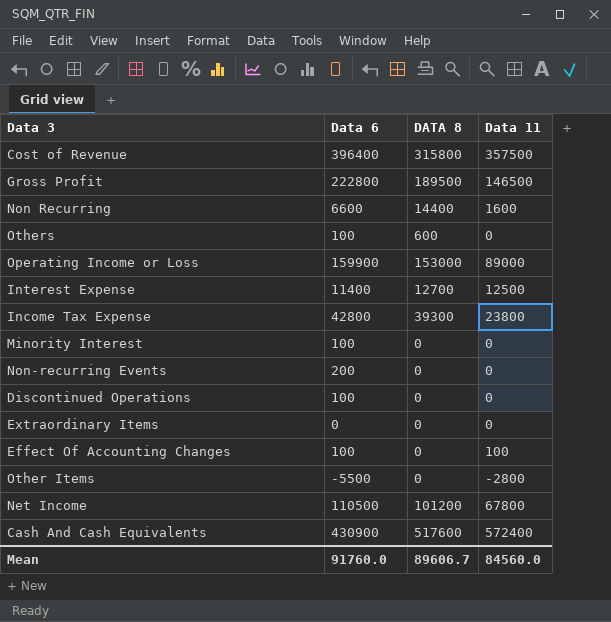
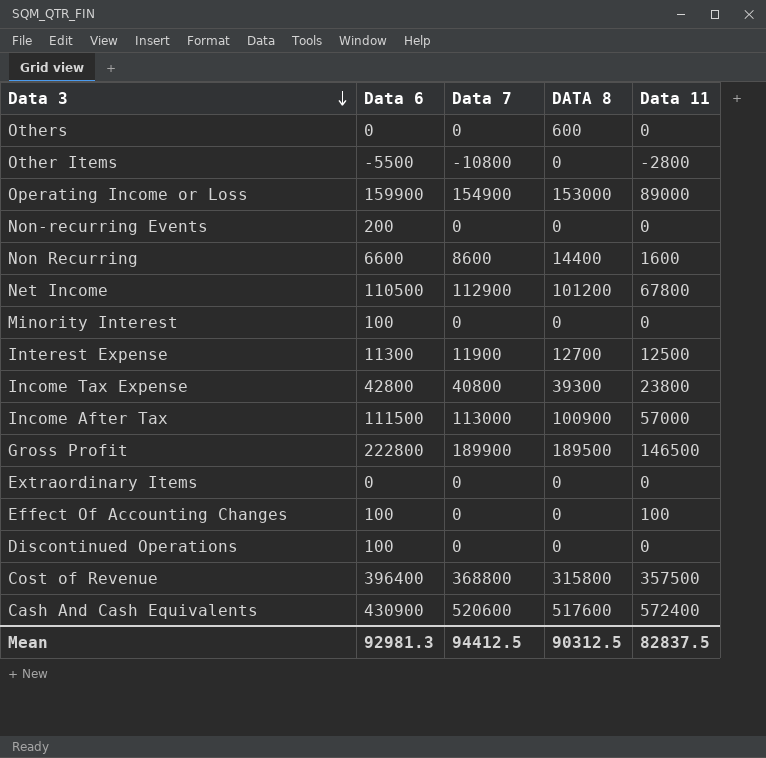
row order: none -> Data 3 descending
column Data 7 | position: none -> 3
Others | Data 6: 100 -> 0
Interest Expense | Data 6: 11400 -> 11300
row Income After Tax: none -> 111500 | 113000 | 100900 | 57000
Mean | Data 6: 91760.0 -> 92981.3
Mean | DATA 8: 89606.7 -> 90312.5
Mean | Data 11: 84560.0 -> 82837.5

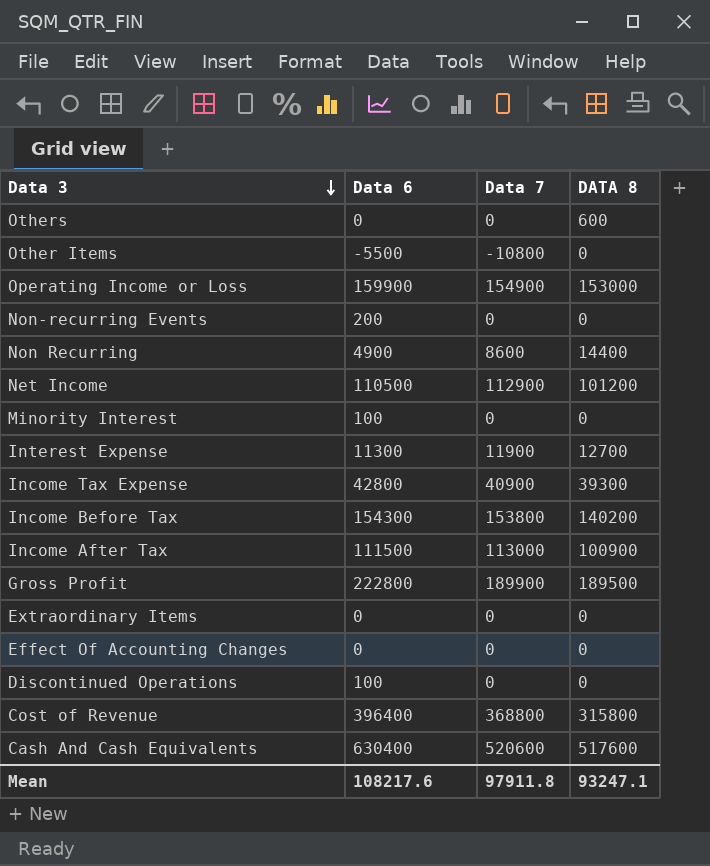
column Data 11 | position: 5 -> none
Non Recurring | Data 6: 6600 -> 4900
Income Tax Expense | Data 7: 40800 -> 40900
row Income Before Tax: none -> 154300 | 153800 | 140200
Effect Of Accounting Changes | Data 6: 100 -> 0
Cash And Cash Equivalents | Data 6: 430900 -> 630400
Mean | Data 6: 92981.3 -> 108217.6
Mean | Data 7: 94412.5 -> 97911.8
Mean | DATA 8: 90312.5 -> 93247.1

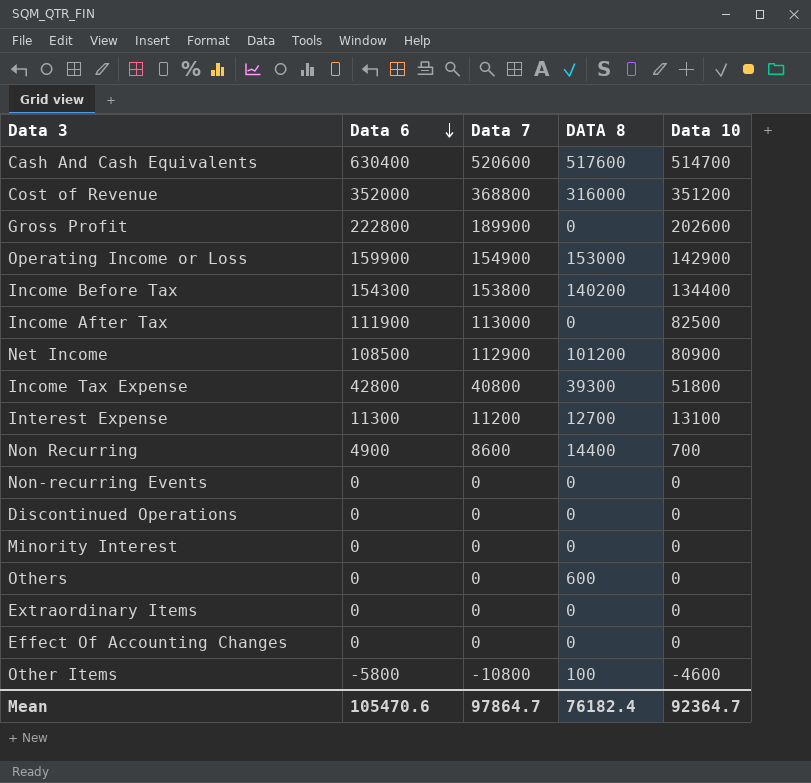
row order: Data 3 descending -> Data 6 descending
column Data 10 | position: none -> 5
Cost of Revenue | Data 6: 396400 -> 352000
Cost of Revenue | DATA 8: 315800 -> 316000
Gross Profit | DATA 8: 189500 -> 0
Income After Tax | Data 6: 111500 -> 111900
Income After Tax | DATA 8: 100900 -> 0
Net Income | Data 6: 110500 -> 108500
Income Tax Expense | Data 7: 40900 -> 40800
Interest Expense | Data 7: 11900 -> 11200
Non-recurring Events | Data 6: 200 -> 0
Discontinued Operations | Data 6: 100 -> 0
Minority Interest | Data 6: 100 -> 0
Other Items | Data 6: -5500 -> -5800
Other Items | DATA 8: 0 -> 100
Mean | Data 6: 108217.6 -> 105470.6
Mean | Data 7: 97911.8 -> 97864.7
Mean | DATA 8: 93247.1 -> 76182.4

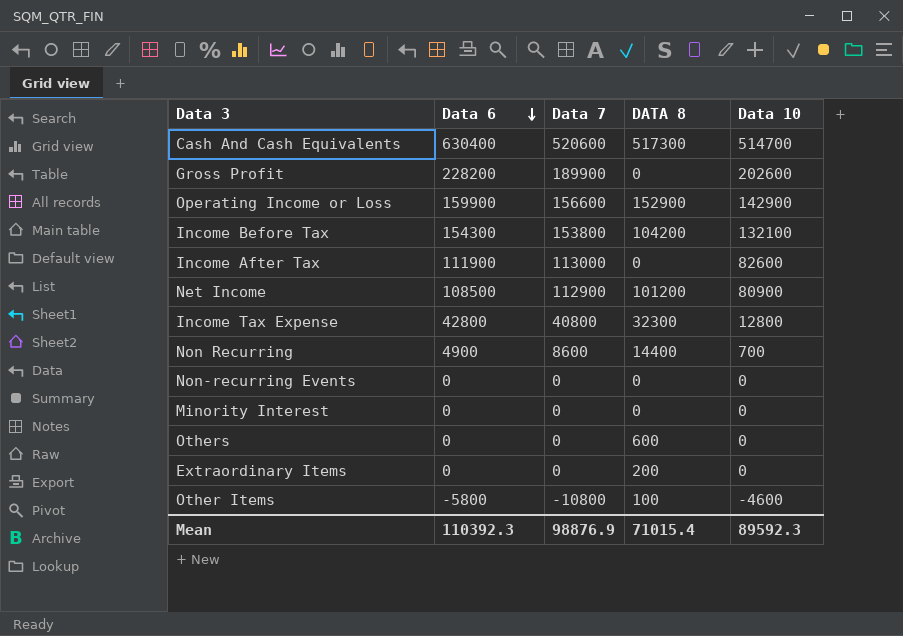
row Cost of Revenue: 352000 | 368800 | 316000 | 351200 -> none
row Interest Expense: 11300 | 11200 | 12700 | 13100 -> none
row Discontinued Operations: 0 | 0 | 0 | 0 -> none
row Effect Of Accounting Changes: 0 | 0 | 0 | 0 -> none
Cash And Cash Equivalents | DATA 8: 517600 -> 517300
Gross Profit | Data 6: 222800 -> 228200
Operating Income or Loss | Data 7: 154900 -> 156600
Operating Income or Loss | DATA 8: 153000 -> 152900
Income Before Tax | DATA 8: 140200 -> 104200
Income Before Tax | Data 10: 134400 -> 132100
Income After Tax | Data 10: 82500 -> 82600
Income Tax Expense | DATA 8: 39300 -> 32300
Income Tax Expense | Data 10: 51800 -> 12800
Extraordinary Items | DATA 8: 0 -> 200
Mean | Data 6: 105470.6 -> 110392.3
Mean | Data 7: 97864.7 -> 98876.9
Mean | DATA 8: 76182.4 -> 71015.4
Mean | Data 10: 92364.7 -> 89592.3

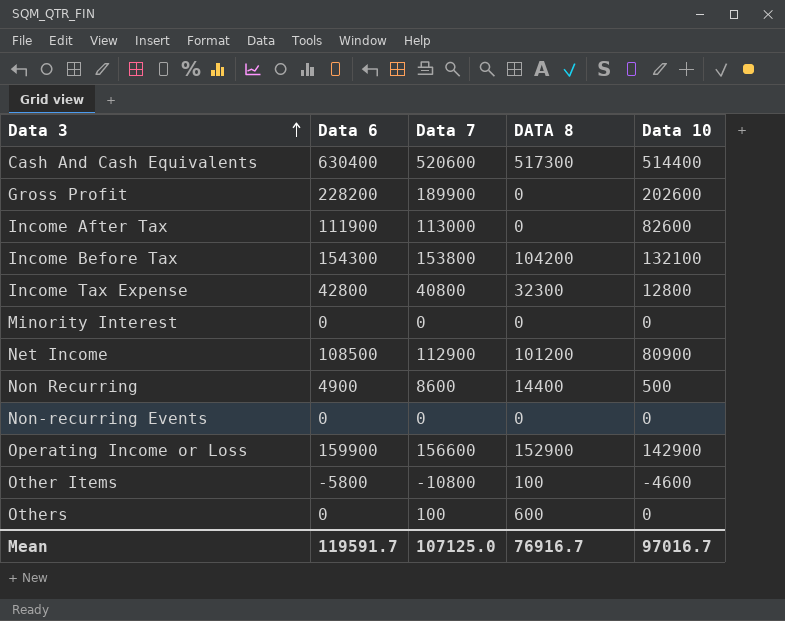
row order: Data 6 descending -> Data 3 ascending
row Extraordinary Items: 0 | 0 | 200 | 0 -> none
Cash And Cash Equivalents | Data 10: 514700 -> 514400
Non Recurring | Data 10: 700 -> 500
Others | Data 7: 0 -> 100
Mean | Data 6: 110392.3 -> 119591.7
Mean | Data 7: 98876.9 -> 107125.0
Mean | DATA 8: 71015.4 -> 76916.7
Mean | Data 10: 89592.3 -> 97016.7

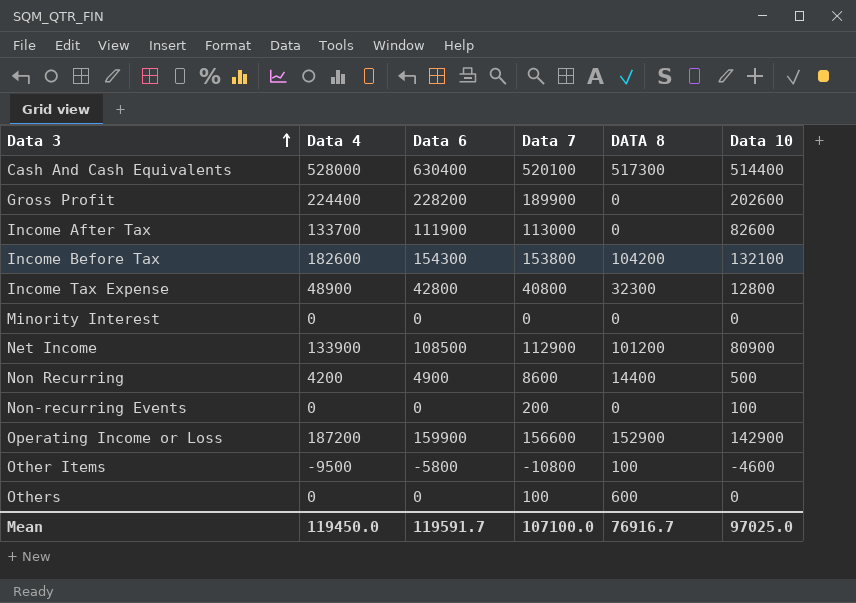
column Data 4 | position: none -> 2
Cash And Cash Equivalents | Data 7: 520600 -> 520100
Non-recurring Events | Data 7: 0 -> 200
Non-recurring Events | Data 10: 0 -> 100
Mean | Data 7: 107125.0 -> 107100.0
Mean | Data 10: 97016.7 -> 97025.0

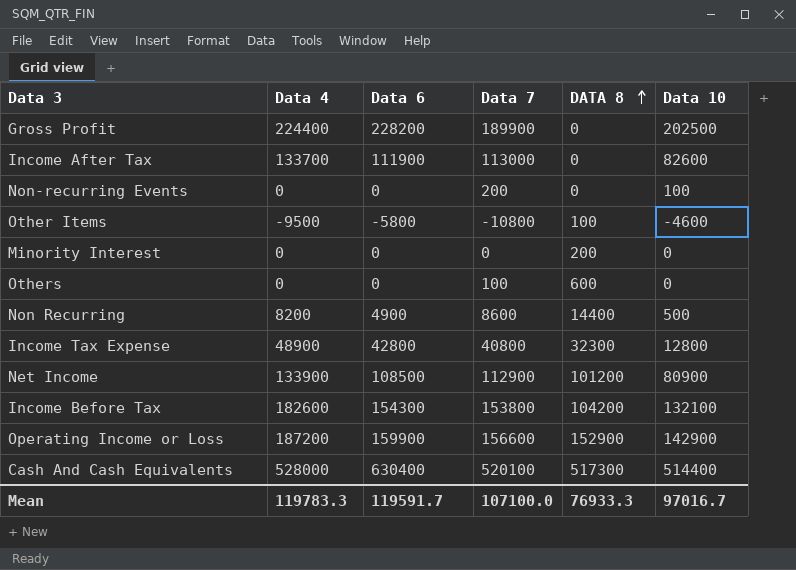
row order: Data 3 ascending -> DATA 8 ascending
Gross Profit | Data 10: 202600 -> 202500
Minority Interest | DATA 8: 0 -> 200
Non Recurring | Data 4: 4200 -> 8200
Mean | Data 4: 119450.0 -> 119783.3
Mean | DATA 8: 76916.7 -> 76933.3
Mean | Data 10: 97025.0 -> 97016.7

